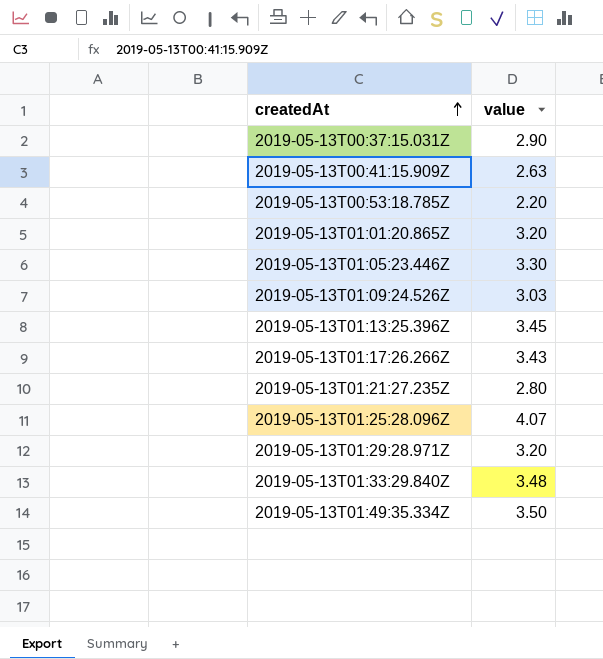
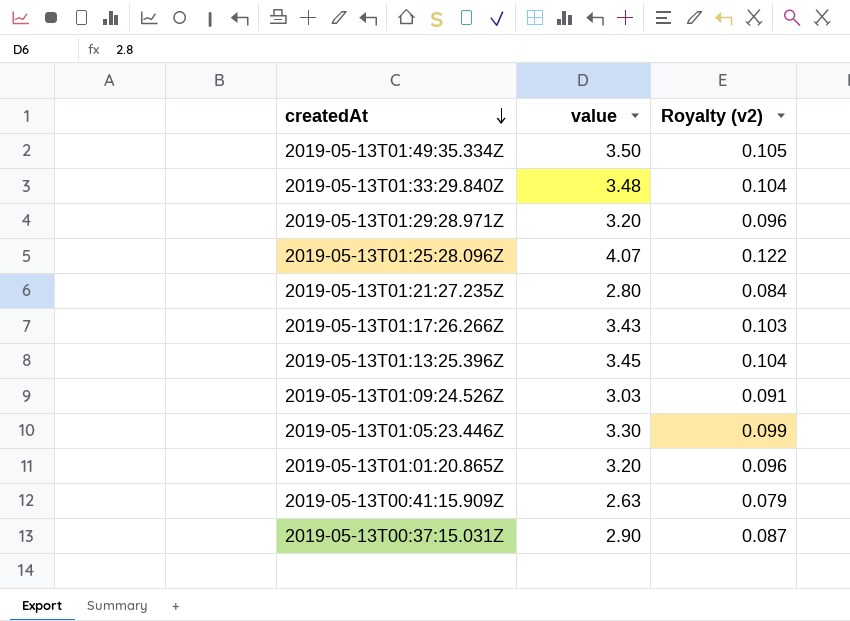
row order: createdAt ascending -> createdAt descending
column Royalty (v2) | formula: none -> [value] * 0.03
row 2019-05-13T00:53:18.785Z: 2.20 -> none

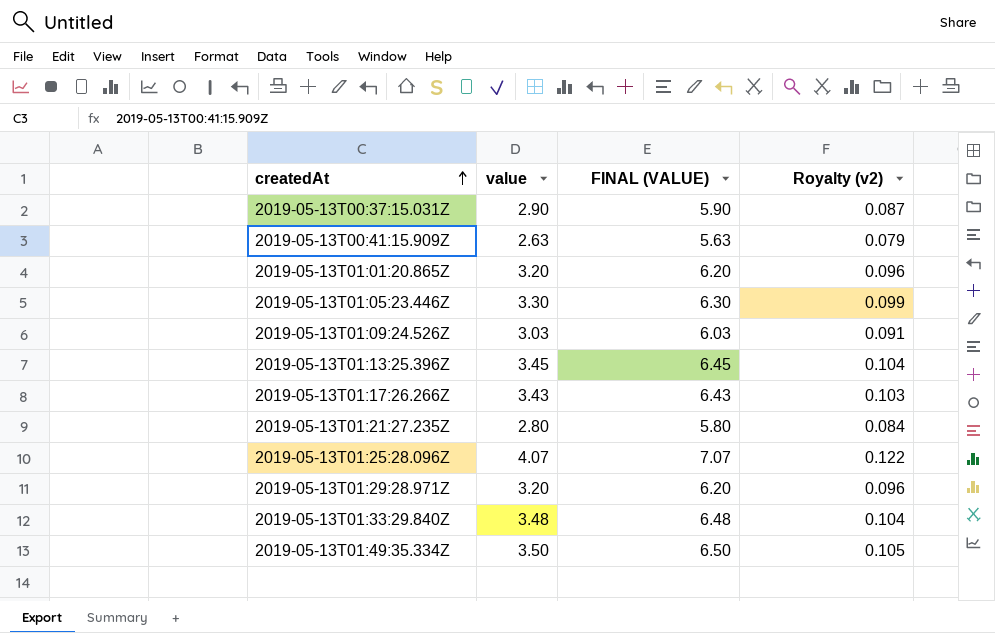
row order: createdAt descending -> createdAt ascending
column FINAL (VALUE) | formula: none -> [value] + 3

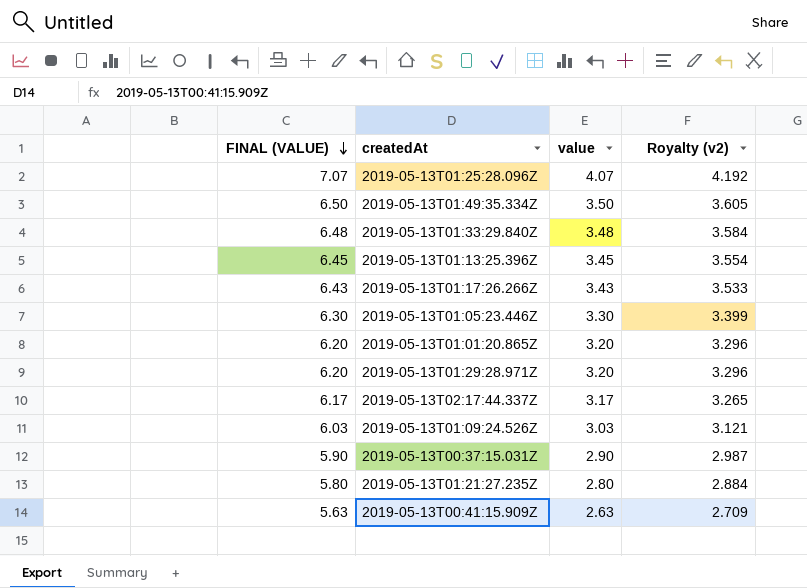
row order: createdAt ascending -> FINAL (VALUE) descending
column FINAL (VALUE) | position: 3 -> 1
column Royalty (v2) | formula: [value] * 0.03 -> [value] * 1.03
row 2019-05-13T02:17:44.337Z: none -> 6.17 | 3.17 | 3.265

